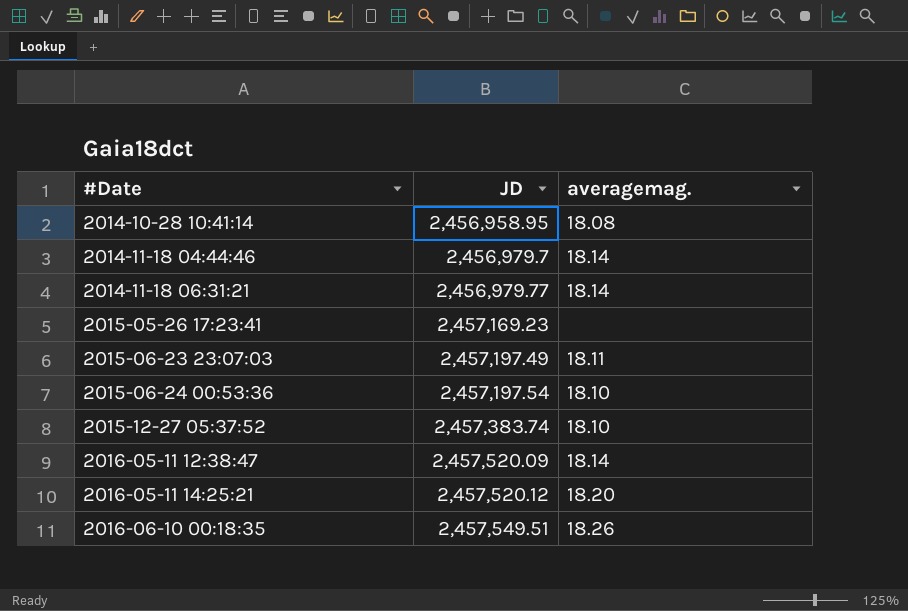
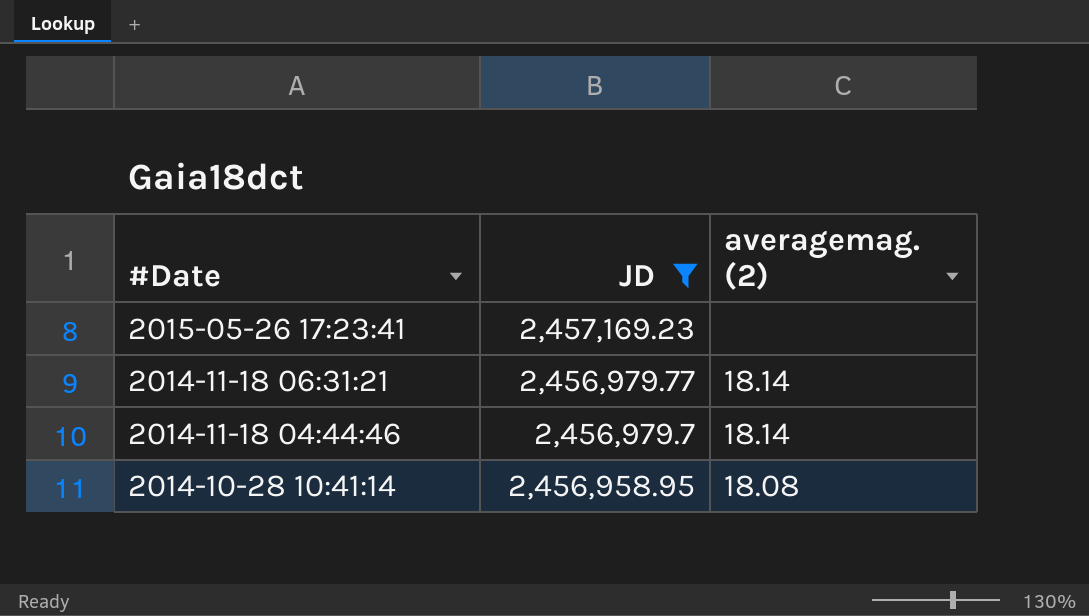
filter: none -> JD <= 2,457,169.23
row order: #Date ascending -> #Date descending
column name: averagemag. -> averagemag. (2)

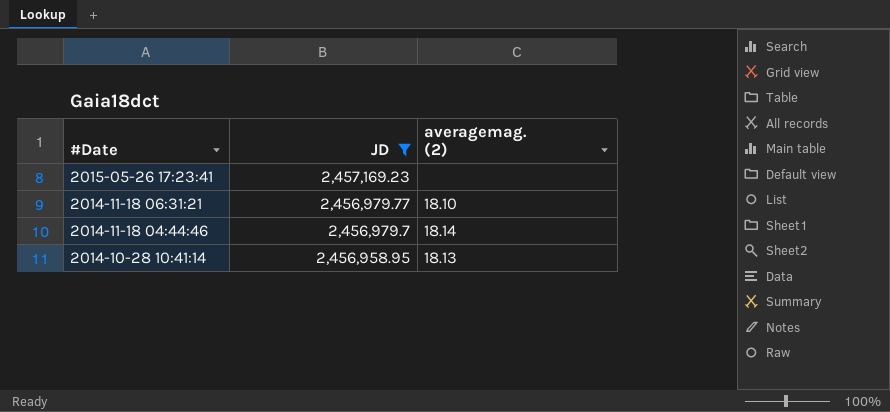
2014-11-18 06:31:21 | averagemag. (2): 18.14 -> 18.10
2014-10-28 10:41:14 | averagemag. (2): 18.08 -> 18.13

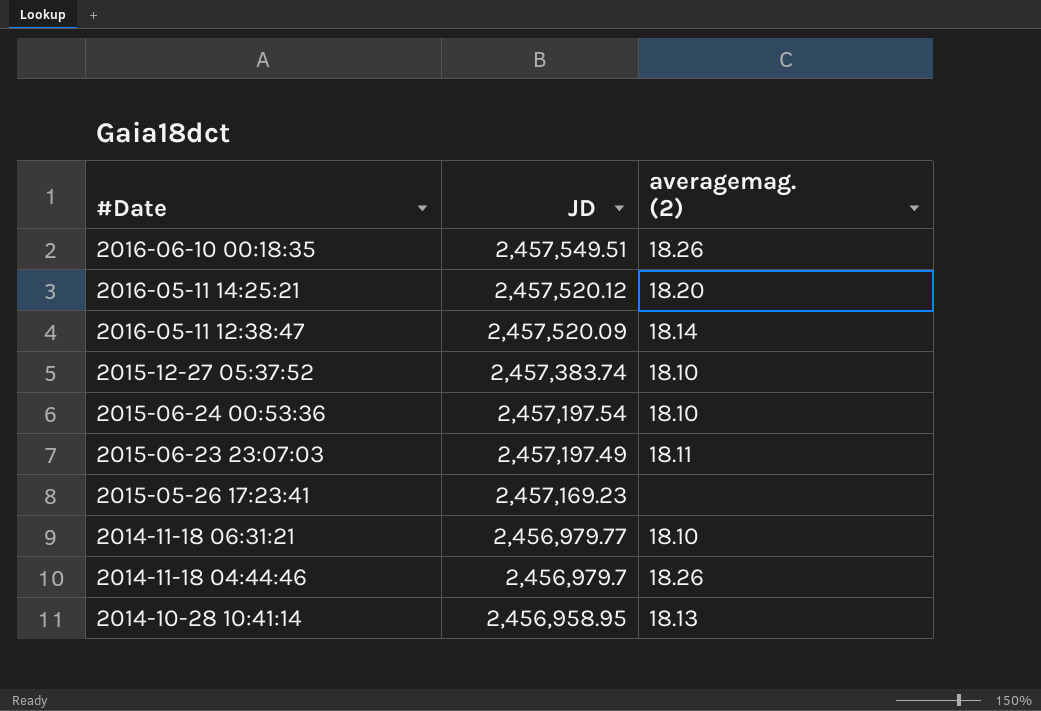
filter: JD <= 2,457,169.23 -> none
2014-11-18 04:44:46 | averagemag. (2): 18.14 -> 18.26

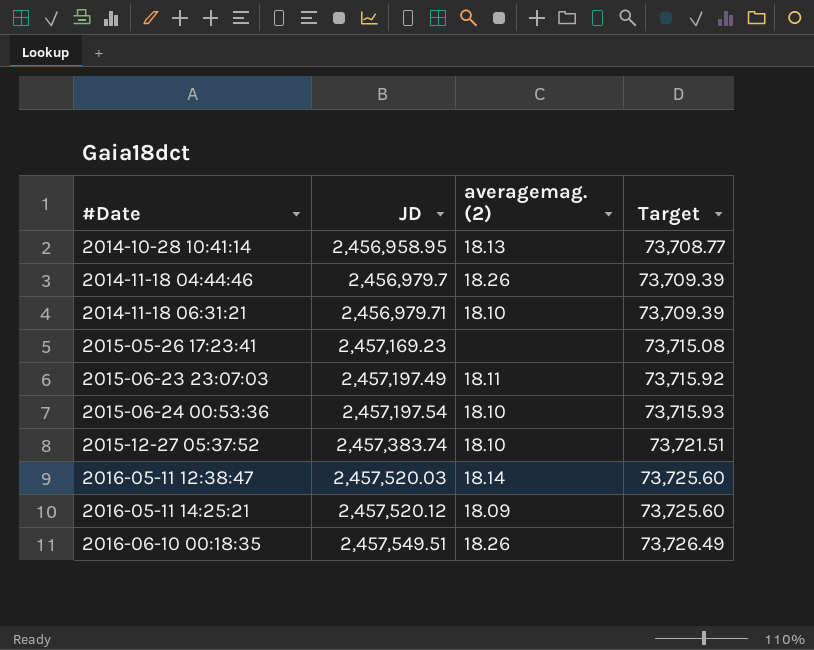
row order: #Date descending -> #Date ascending
column Target | formula: none -> [JD] * 0.03
2014-11-18 06:31:21 | JD: 2,456,979.77 -> 2,456,979.71
2016-05-11 12:38:47 | JD: 2,457,520.09 -> 2,457,520.03
2016-05-11 14:25:21 | averagemag. (2): 18.20 -> 18.09

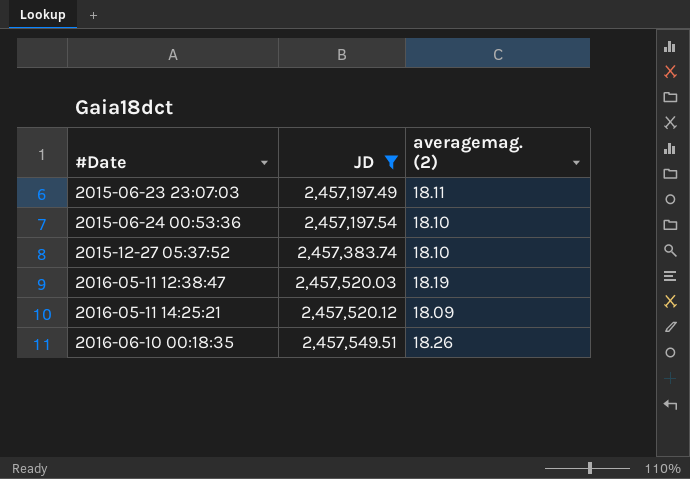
filter: none -> JD >= 2,457,197.49
column Target | formula: [JD] * 0.03 -> none
2016-05-11 12:38:47 | averagemag. (2): 18.14 -> 18.19

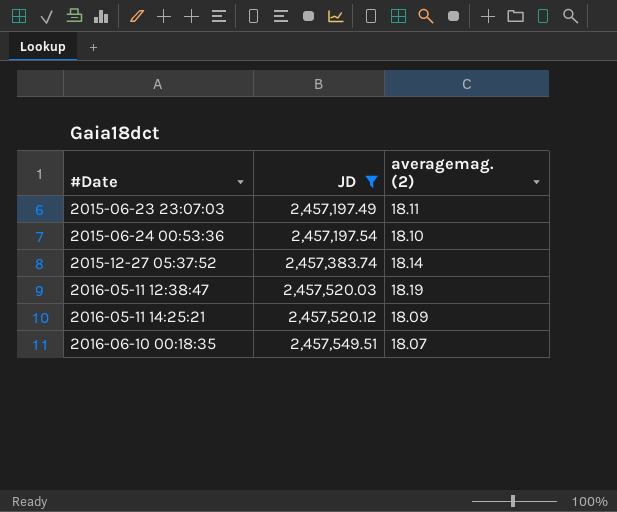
2015-12-27 05:37:52 | averagemag. (2): 18.10 -> 18.14
2016-06-10 00:18:35 | averagemag. (2): 18.26 -> 18.07

